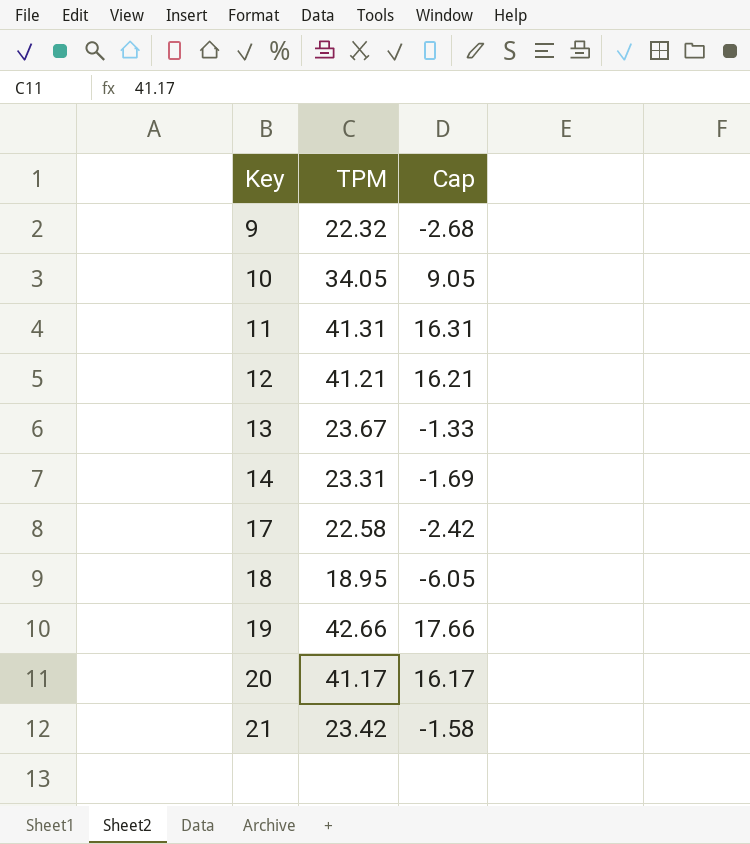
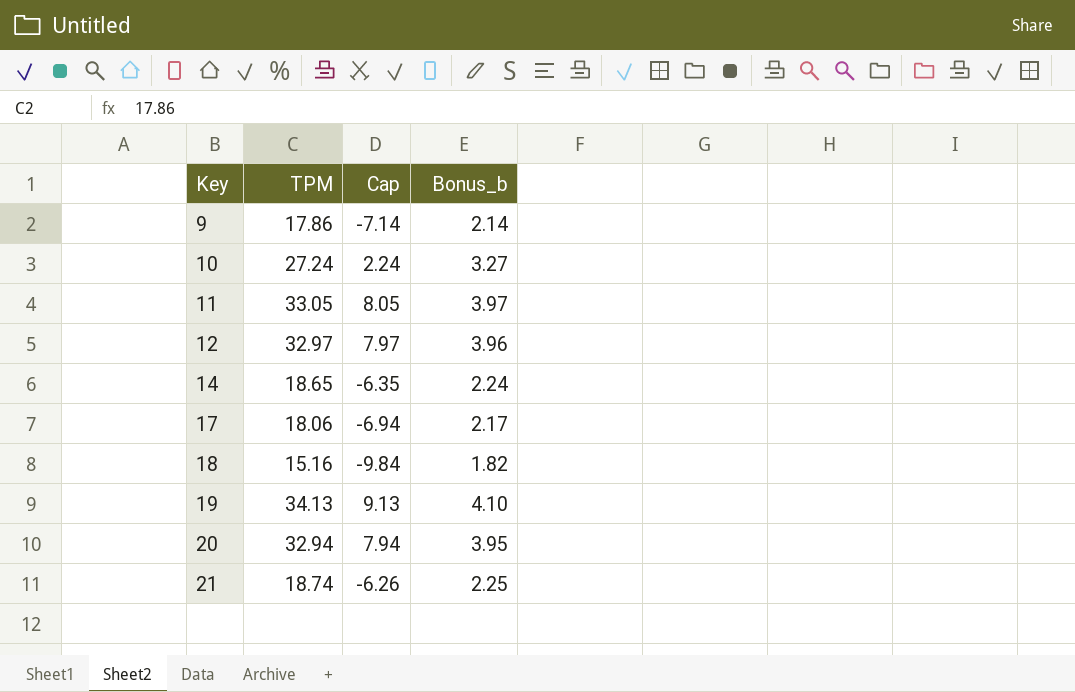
column Bonus_b | formula: none -> [TPM] * 0.12
row 13: 23.67 | -1.33 -> none
9 | TPM: 22.32 -> 17.86
9 | Cap: -2.68 -> -7.14
10 | TPM: 34.05 -> 27.24
10 | Cap: 9.05 -> 2.24
11 | TPM: 41.31 -> 33.05
11 | Cap: 16.31 -> 8.05
12 | TPM: 41.21 -> 32.97
12 | Cap: 16.21 -> 7.97
14 | TPM: 23.31 -> 18.65
14 | Cap: -1.69 -> -6.35
17 | TPM: 22.58 -> 18.06
17 | Cap: -2.42 -> -6.94
18 | TPM: 18.95 -> 15.16
18 | Cap: -6.05 -> -9.84
19 | TPM: 42.66 -> 34.13
19 | Cap: 17.66 -> 9.13
20 | TPM: 41.17 -> 32.94
20 | Cap: 16.17 -> 7.94
21 | TPM: 23.42 -> 18.74
21 | Cap: -1.58 -> -6.26

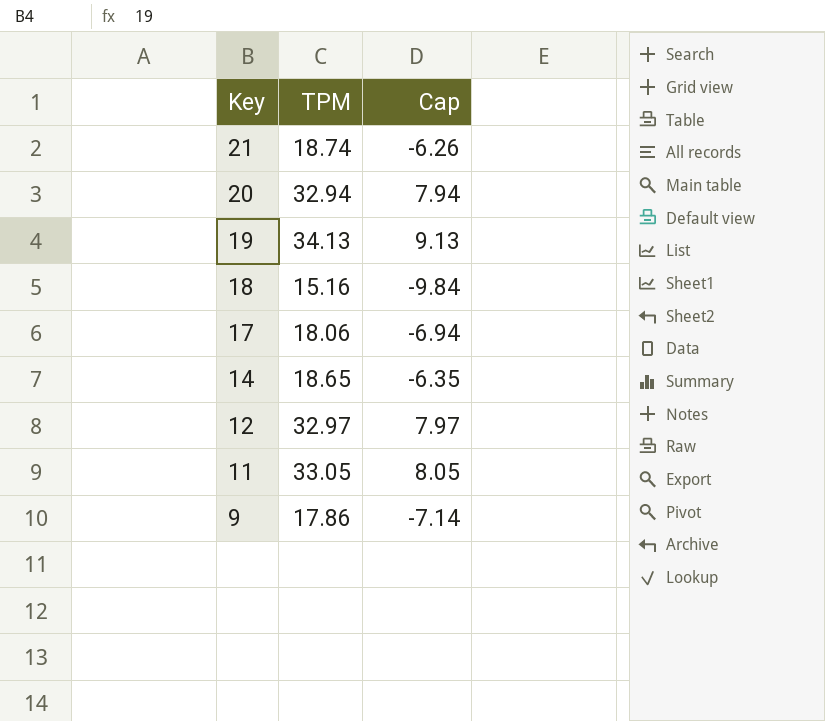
row order: Key ascending -> Key descending
column Bonus_b | formula: [TPM] * 0.12 -> none
row 10: 27.24 | 2.24 | 3.27 -> none

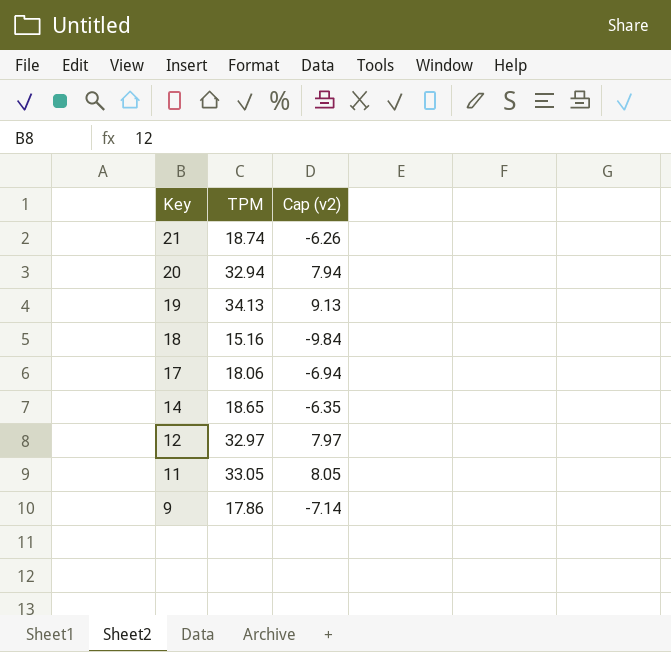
column name: Cap -> Cap (v2)

